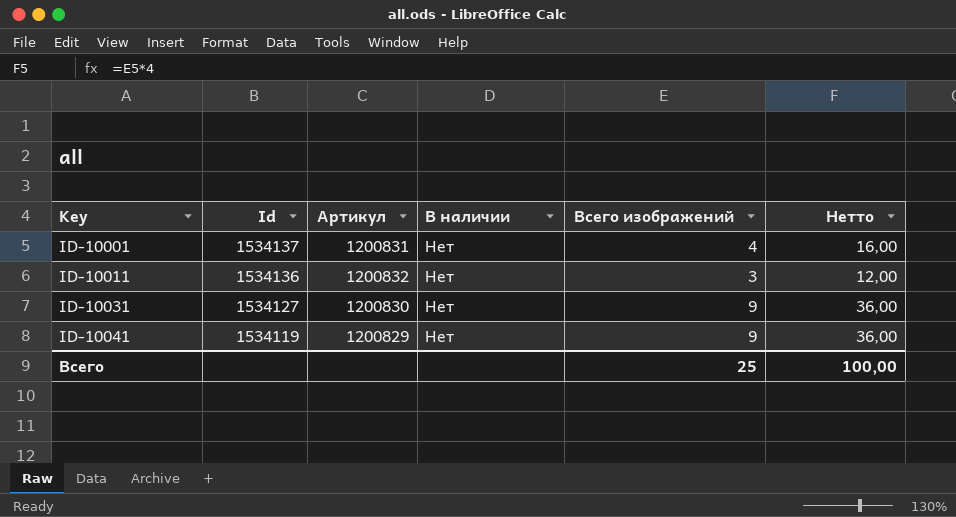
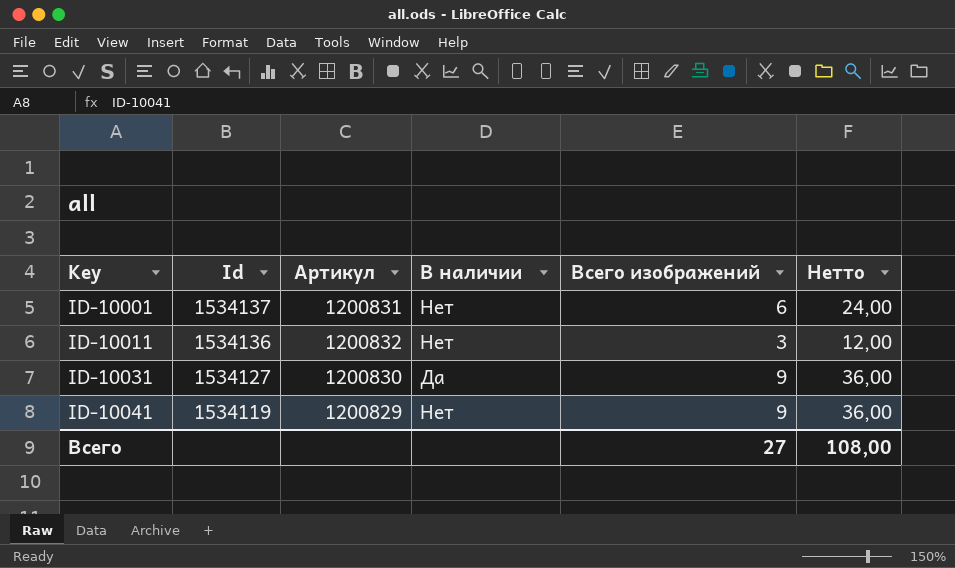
ID-10001 | Всего изображений: 4 -> 6
ID-10001 | Нетто: 16,00 -> 24,00
ID-10031 | В наличии: Нет -> Да
Всего | Всего изображений: 25 -> 27
Всего | Нетто: 100,00 -> 108,00

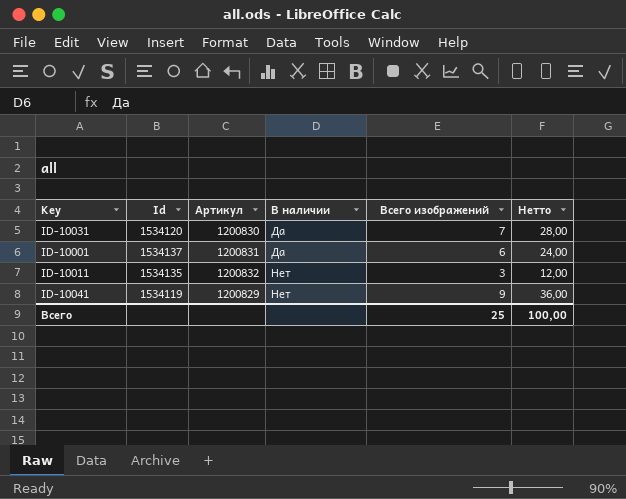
row order: Key ascending -> В наличии ascending
ID-10031 | Id: 1534127 -> 1534120
ID-10031 | Всего изображений: 9 -> 7
ID-10031 | Нетто: 36,00 -> 28,00
ID-10001 | В наличии: Нет -> Да
ID-10011 | Id: 1534136 -> 1534135
Всего | Всего изображений: 27 -> 25
Всего | Нетто: 108,00 -> 100,00

